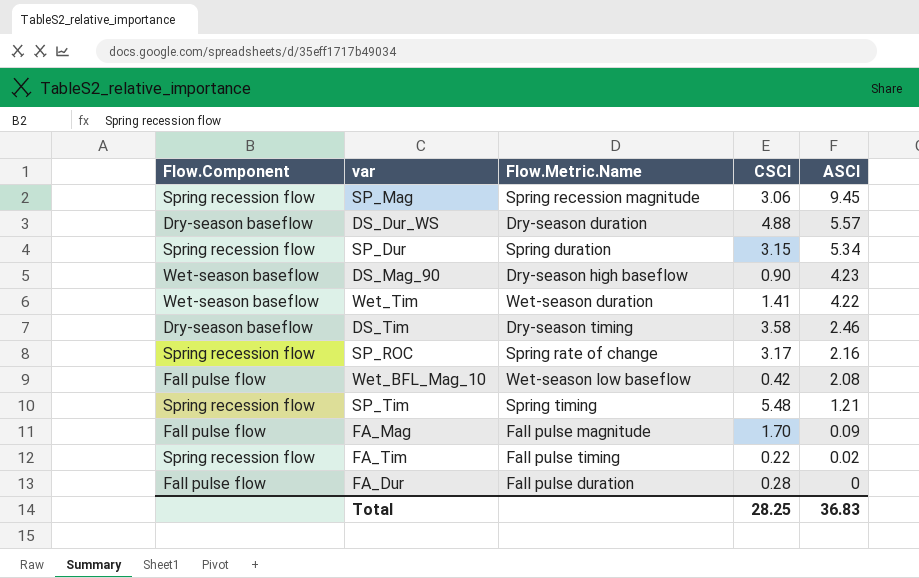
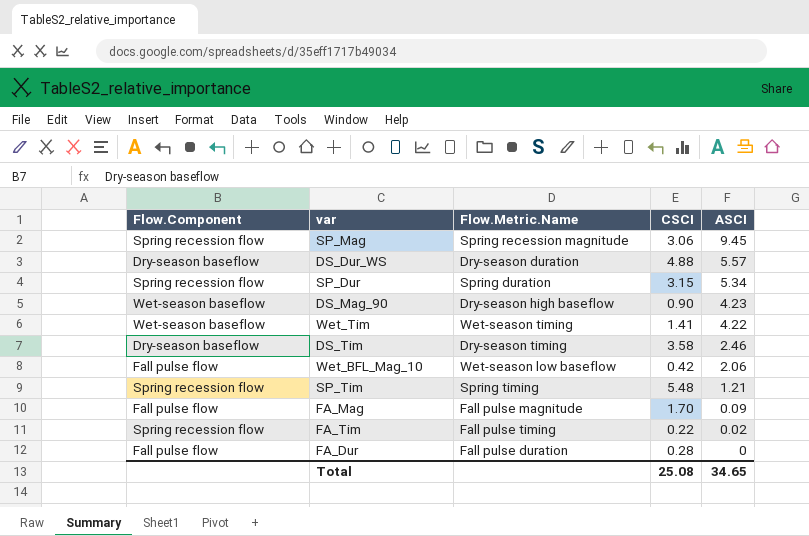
row SP_ROC: Spring recession flow | Spring rate of change | 3.17 | 2.16 -> none
Wet_Tim | Flow.Metric.Name: Wet-season duration -> Wet-season timing
Wet_BFL_Mag_10 | ASCI: 2.08 -> 2.06
Total | CSCI: 28.25 -> 25.08
Total | ASCI: 36.83 -> 34.65

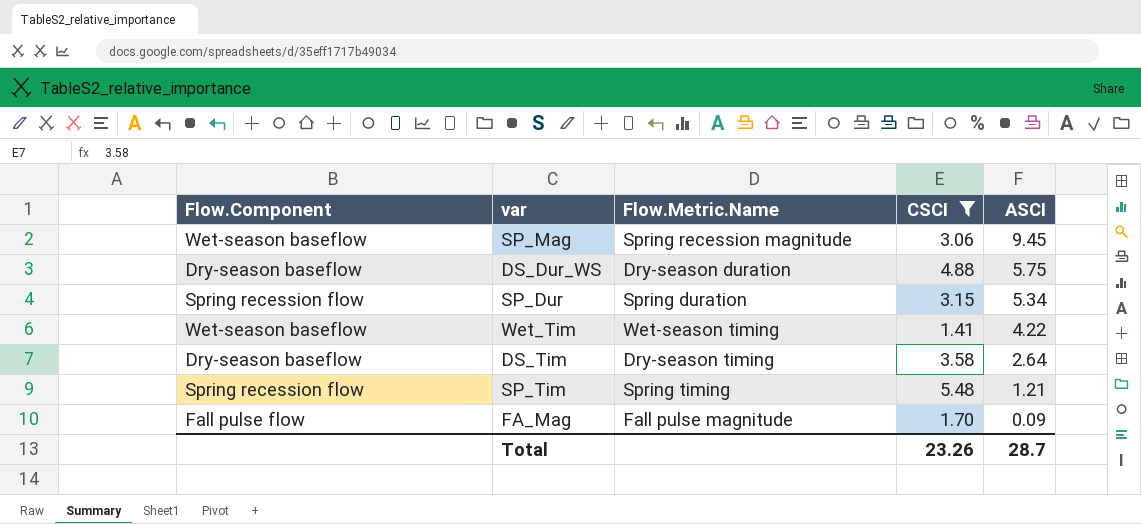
filter: none -> CSCI >= 1.41
SP_Mag | Flow.Component: Spring recession flow -> Wet-season baseflow
DS_Dur_WS | ASCI: 5.57 -> 5.75
DS_Tim | ASCI: 2.46 -> 2.64
Total | CSCI: 25.08 -> 23.26
Total | ASCI: 34.65 -> 28.7

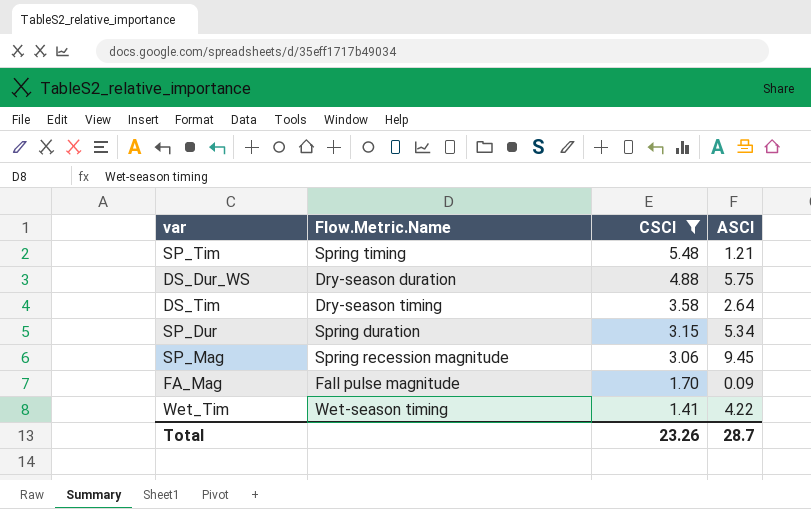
row order: ASCI descending -> CSCI descending
column Flow.Component | position: 1 -> none

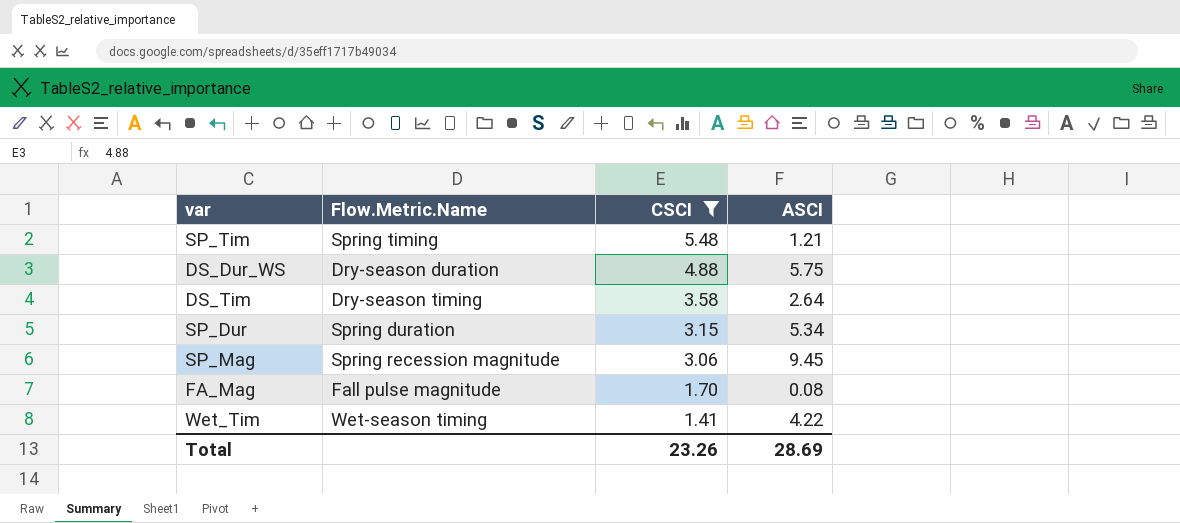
FA_Mag | ASCI: 0.09 -> 0.08
Total | ASCI: 28.7 -> 28.69

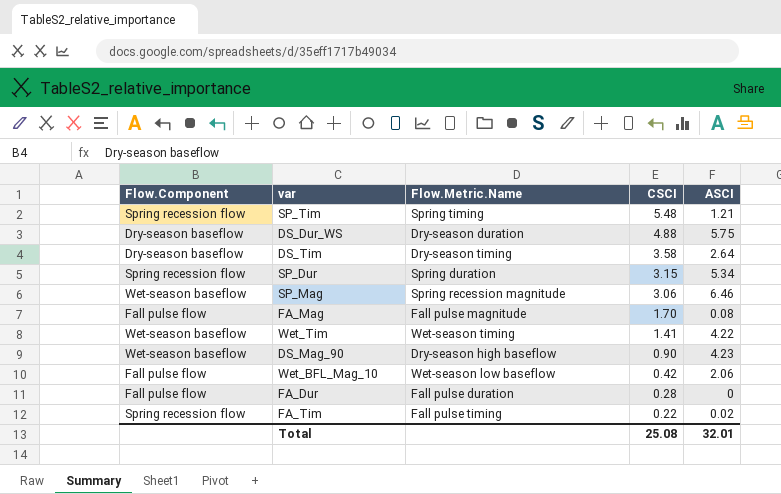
filter: CSCI >= 1.41 -> none
column Flow.Component | position: none -> 1
SP_Mag | ASCI: 9.45 -> 6.46
Total | CSCI: 23.26 -> 25.08
Total | ASCI: 28.69 -> 32.01

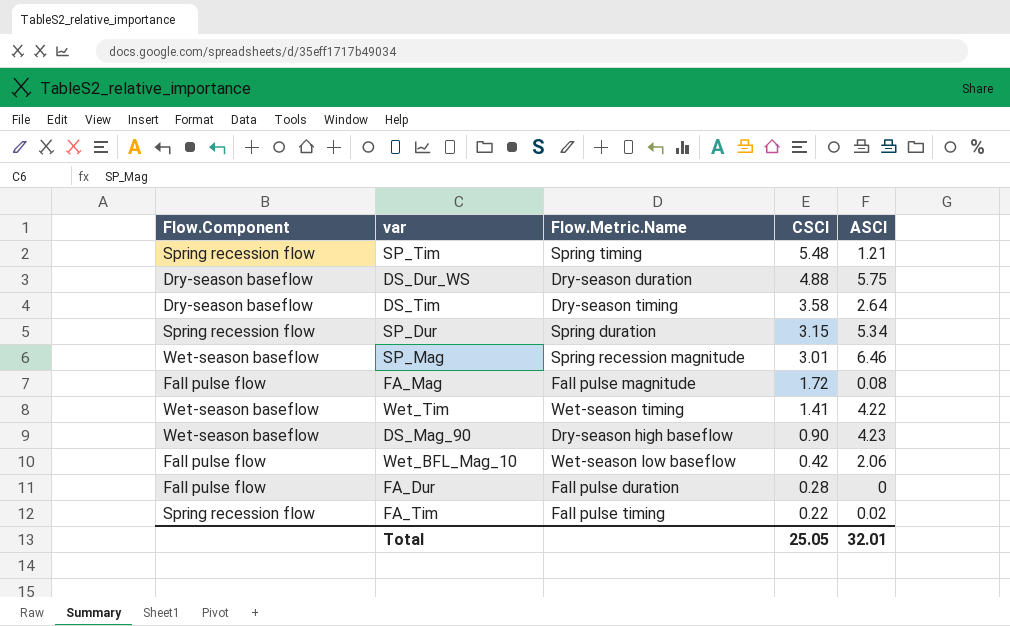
SP_Mag | CSCI: 3.06 -> 3.01
FA_Mag | CSCI: 1.70 -> 1.72
Total | CSCI: 25.08 -> 25.05

